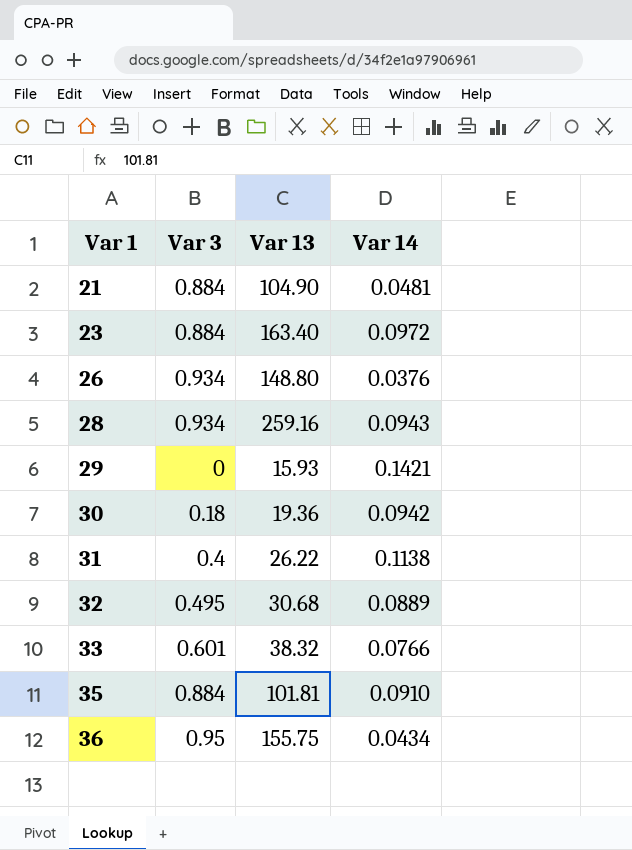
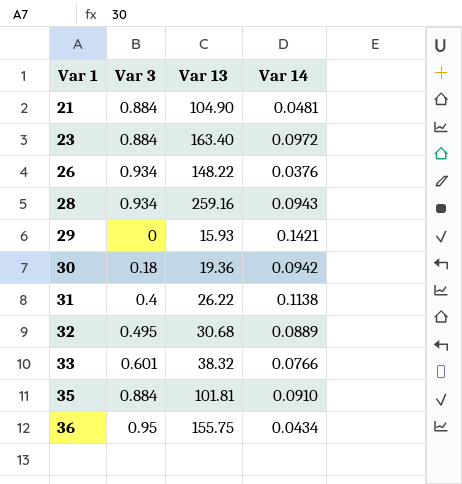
26 | Var 13: 148.80 -> 148.22

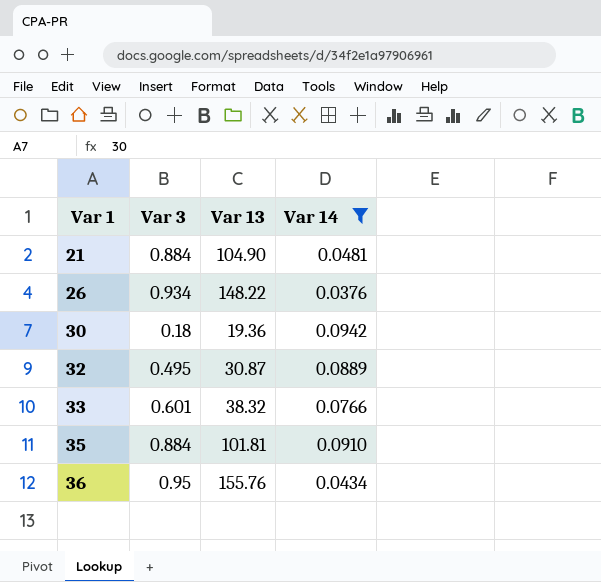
filter: none -> Var 14 <= 0.0942
32 | Var 13: 30.68 -> 30.87
36 | Var 13: 155.75 -> 155.76

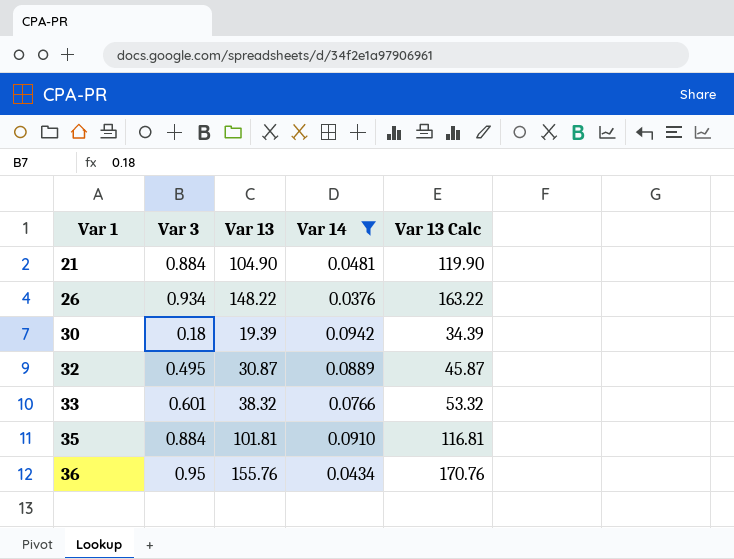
column Var 13 Calc | formula: none -> [Var 13] + 15
30 | Var 13: 19.36 -> 19.39

